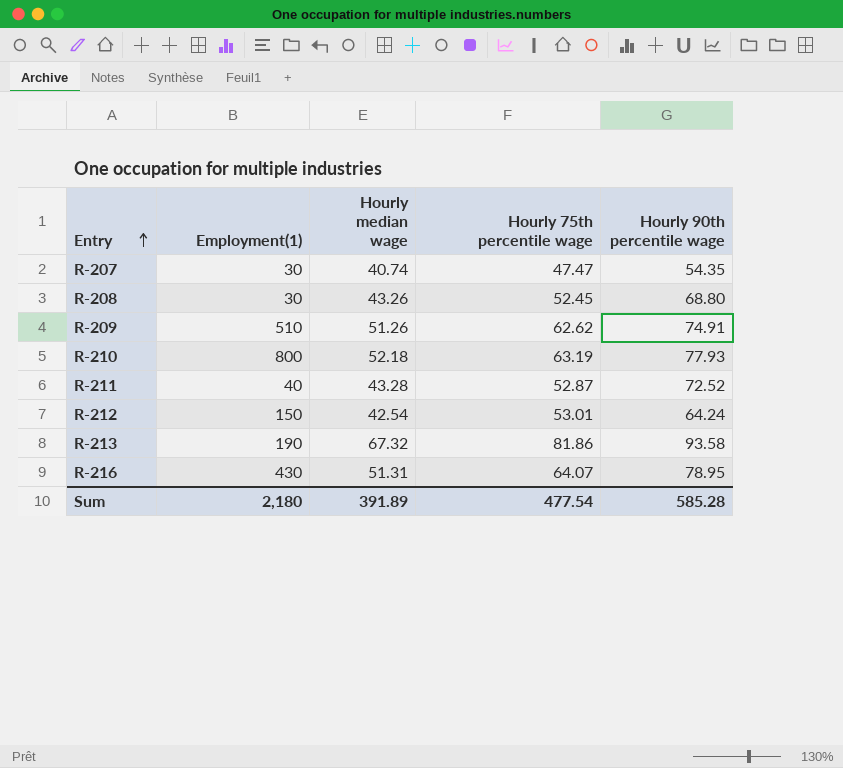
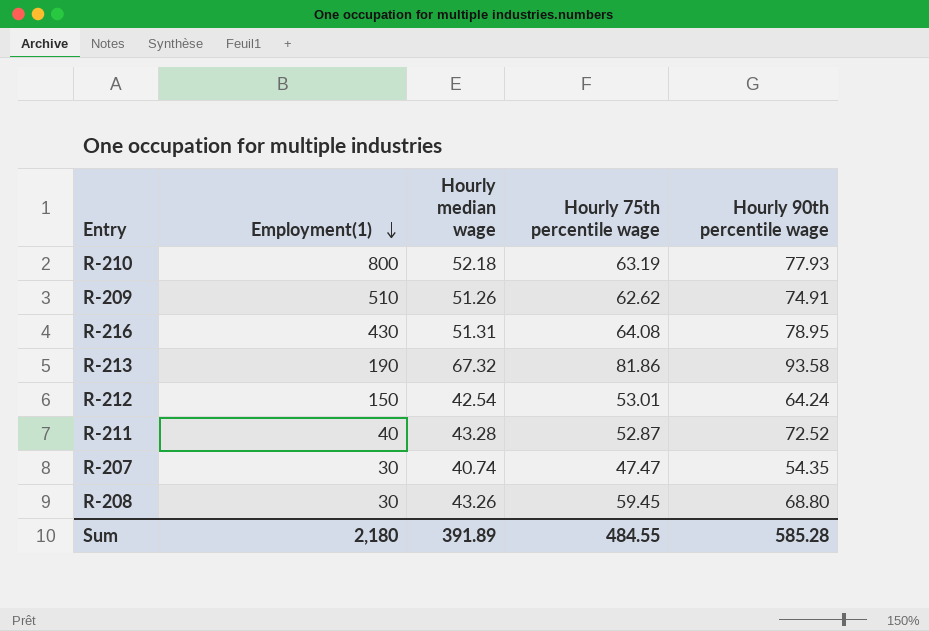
row order: Entry ascending -> Employment(1) descending
R-216 | Hourly 75th percentile wage: 64.07 -> 64.08
R-208 | Hourly 75th percentile wage: 52.45 -> 59.45
Sum | Hourly 75th percentile wage: 477.54 -> 484.55

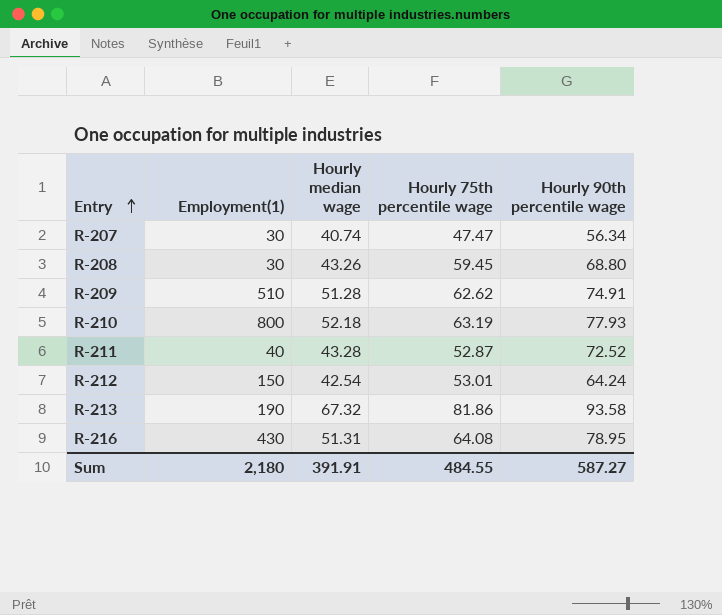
row order: Employment(1) descending -> Entry ascending
R-207 | Hourly 90th percentile wage: 54.35 -> 56.34
R-209 | Hourly median wage: 51.26 -> 51.28
Sum | Hourly median wage: 391.89 -> 391.91
Sum | Hourly 90th percentile wage: 585.28 -> 587.27

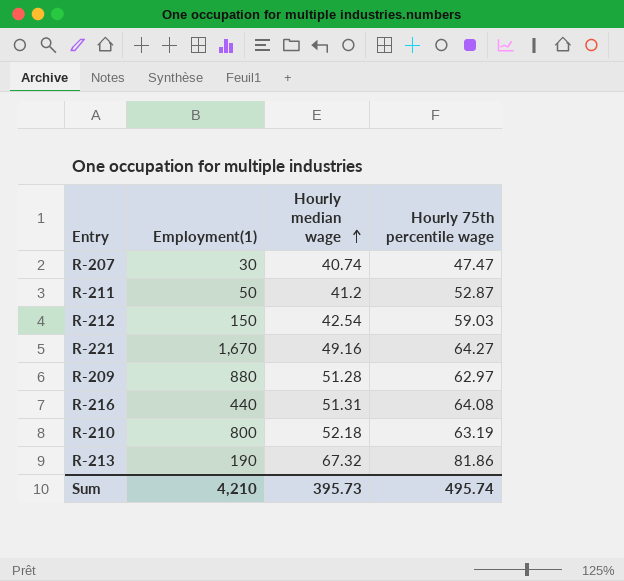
row order: Entry ascending -> Hourly median wage ascending
column Hourly 90th percentile wage | position: 5 -> none
row R-208: 30 | 43.26 | 59.45 | 68.80 -> none
R-211 | Employment(1): 40 -> 50
R-211 | Hourly median wage: 43.28 -> 41.2
R-212 | Hourly 75th percentile wage: 53.01 -> 59.03
row R-221: none -> 1,670 | 49.16 | 64.27
R-209 | Employment(1): 510 -> 880
R-209 | Hourly 75th percentile wage: 62.62 -> 62.97
R-216 | Employment(1): 430 -> 440
Sum | Employment(1): 2,180 -> 4,210
Sum | Hourly median wage: 391.91 -> 395.73
Sum | Hourly 75th percentile wage: 484.55 -> 495.74

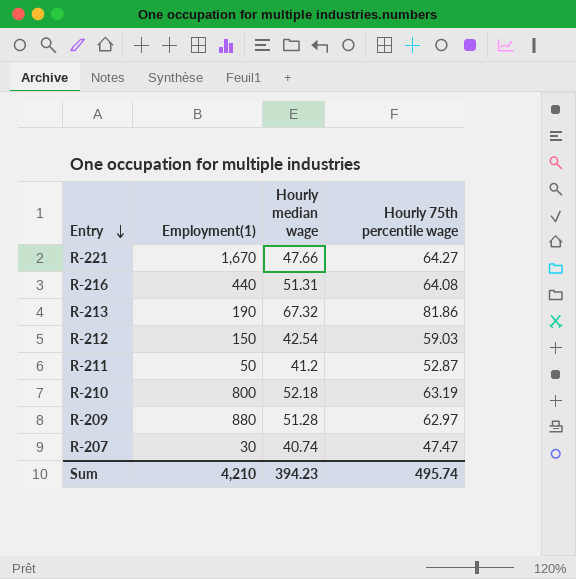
row order: Hourly median wage ascending -> Entry descending
R-221 | Hourly median wage: 49.16 -> 47.66
Sum | Hourly median wage: 395.73 -> 394.23

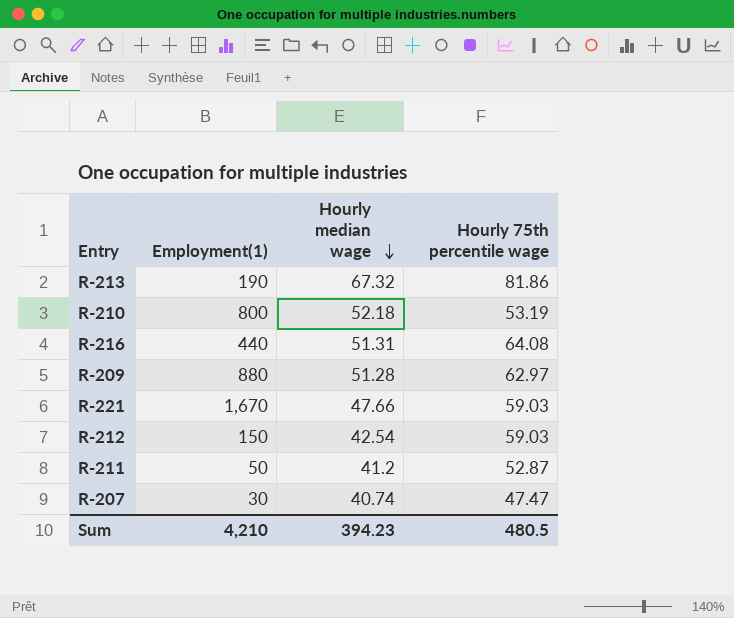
row order: Entry descending -> Hourly median wage descending
R-210 | Hourly 75th percentile wage: 63.19 -> 53.19
R-221 | Hourly 75th percentile wage: 64.27 -> 59.03
Sum | Hourly 75th percentile wage: 495.74 -> 480.5

